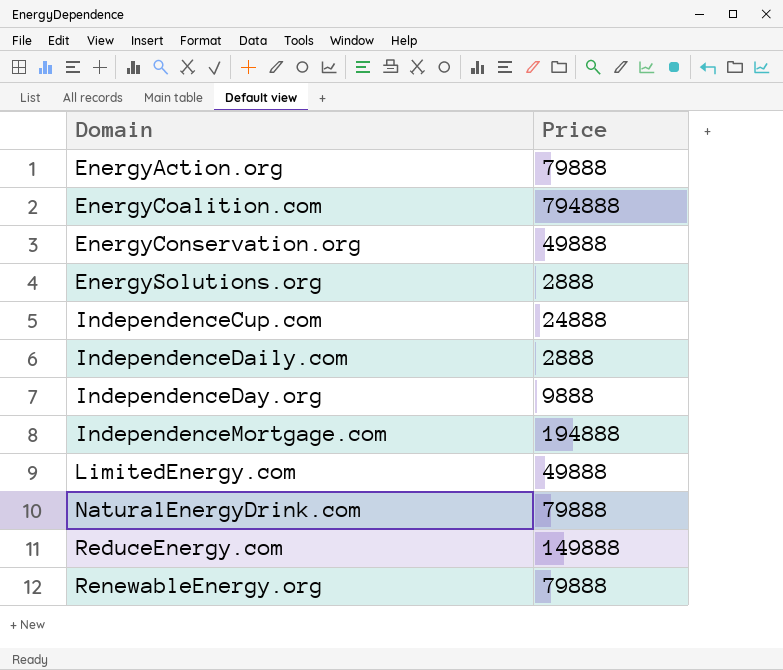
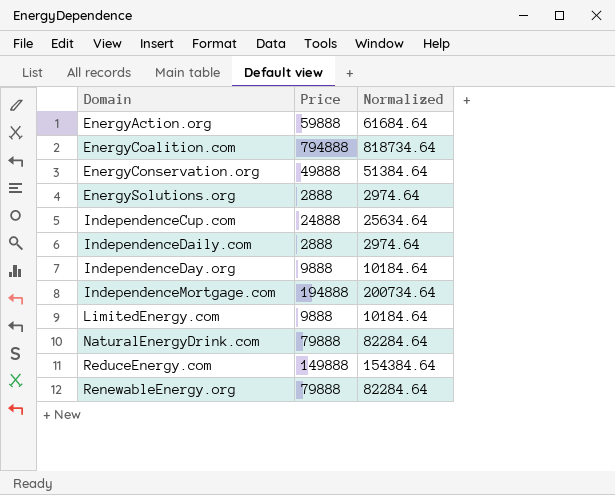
column Normalized | formula: none -> [Price] * 1.03
EnergyAction.org | Price: 79888 -> 59888
LimitedEnergy.com | Price: 49888 -> 9888

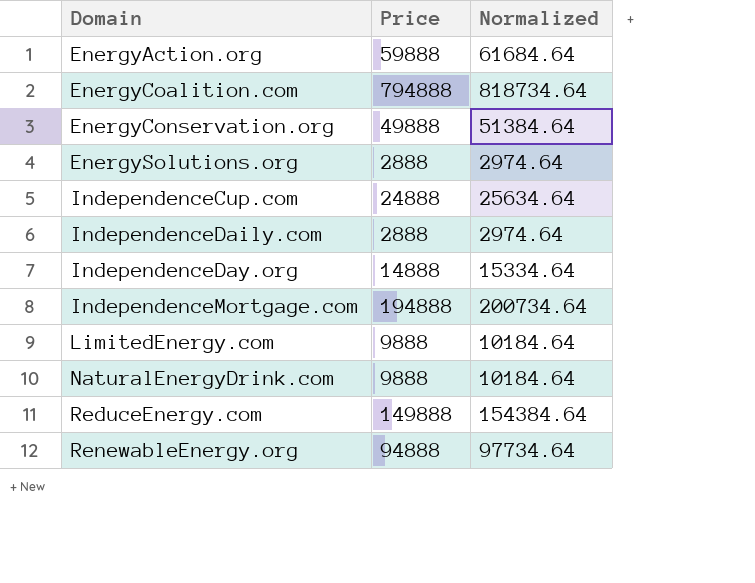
IndependenceDay.org | Price: 9888 -> 14888
IndependenceDay.org | Normalized: 10184.64 -> 15334.64
NaturalEnergyDrink.com | Price: 79888 -> 9888
NaturalEnergyDrink.com | Normalized: 82284.64 -> 10184.64
RenewableEnergy.org | Price: 79888 -> 94888
RenewableEnergy.org | Normalized: 82284.64 -> 97734.64

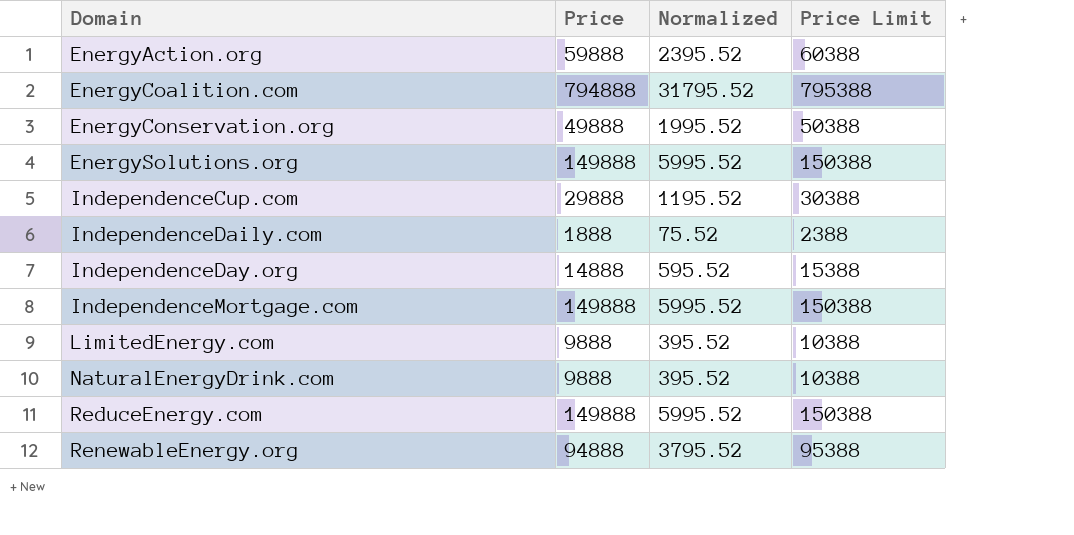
column Normalized | formula: [Price] * 1.03 -> [Price] * 0.04
column Price Limit | formula: none -> [Price] + 500
EnergySolutions.org | Price: 2888 -> 149888
IndependenceCup.com | Price: 24888 -> 29888
IndependenceDaily.com | Price: 2888 -> 1888
IndependenceMortgage.com | Price: 194888 -> 149888

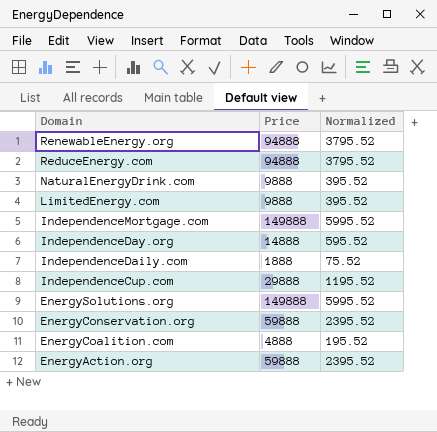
row order: Domain ascending -> Domain descending
column Price Limit | formula: [Price] + 500 -> none
ReduceEnergy.com | Price: 149888 -> 94888
ReduceEnergy.com | Normalized: 5995.52 -> 3795.52
EnergyConservation.org | Price: 49888 -> 59888
EnergyConservation.org | Normalized: 1995.52 -> 2395.52
EnergyCoalition.com | Price: 794888 -> 4888
EnergyCoalition.com | Normalized: 31795.52 -> 195.52

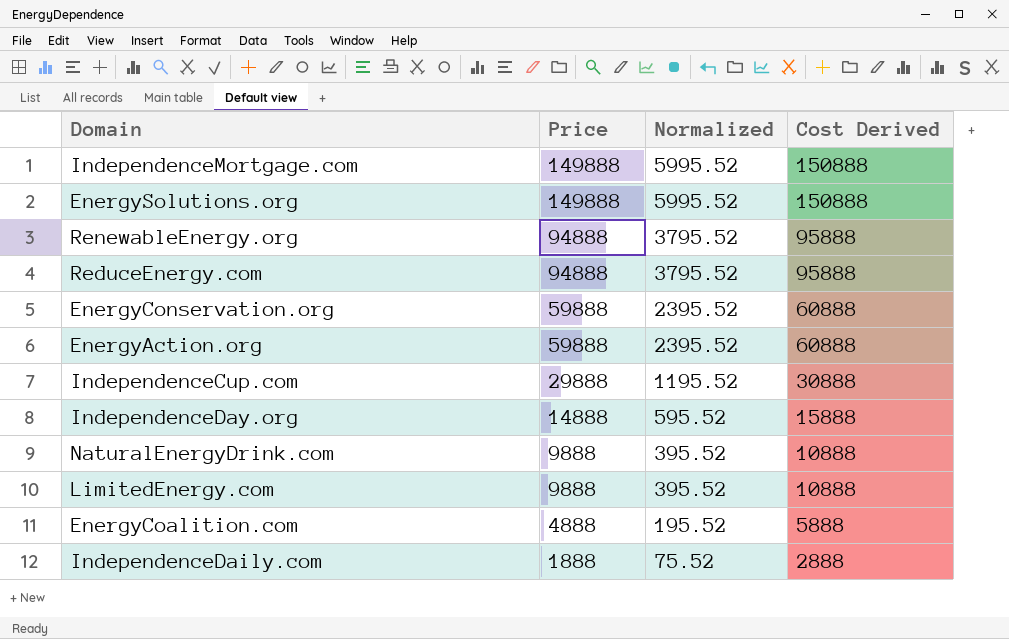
row order: Domain descending -> Price descending
column Cost Derived | formula: none -> [Price] + 1000

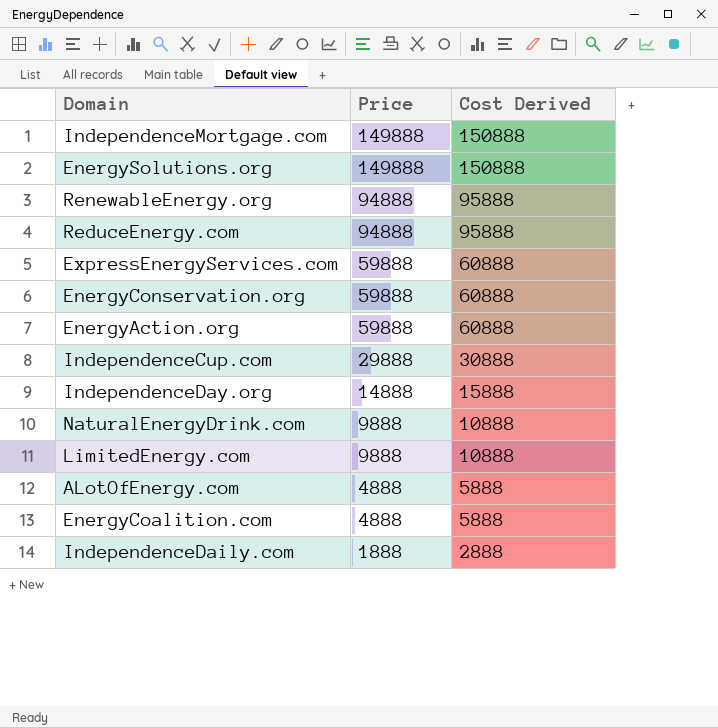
column Normalized | formula: [Price] * 0.04 -> none
row ExpressEnergyServices.com: none -> 59888 | 60888
row ALotOfEnergy.com: none -> 4888 | 5888

